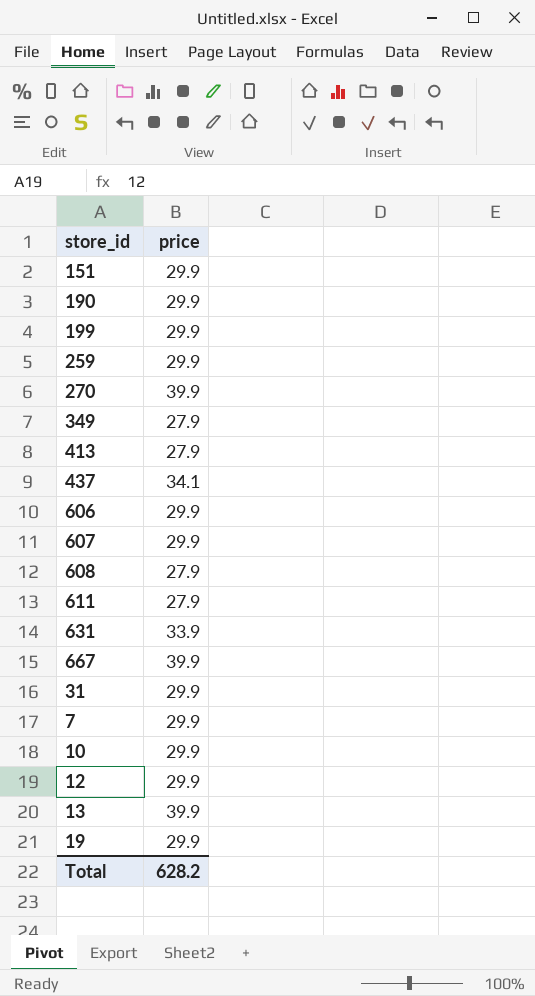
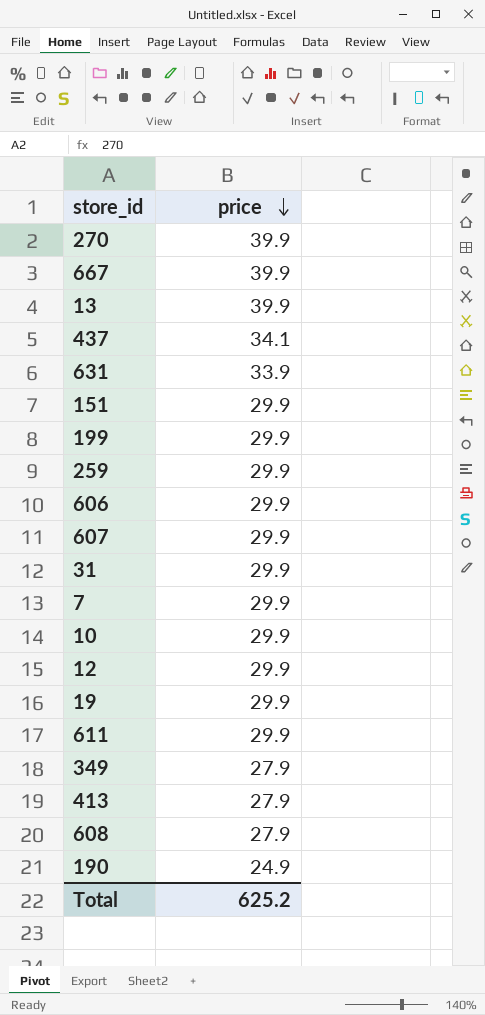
row order: none -> price descending
611 | price: 27.9 -> 29.9
190 | price: 29.9 -> 24.9
Total | price: 628.2 -> 625.2

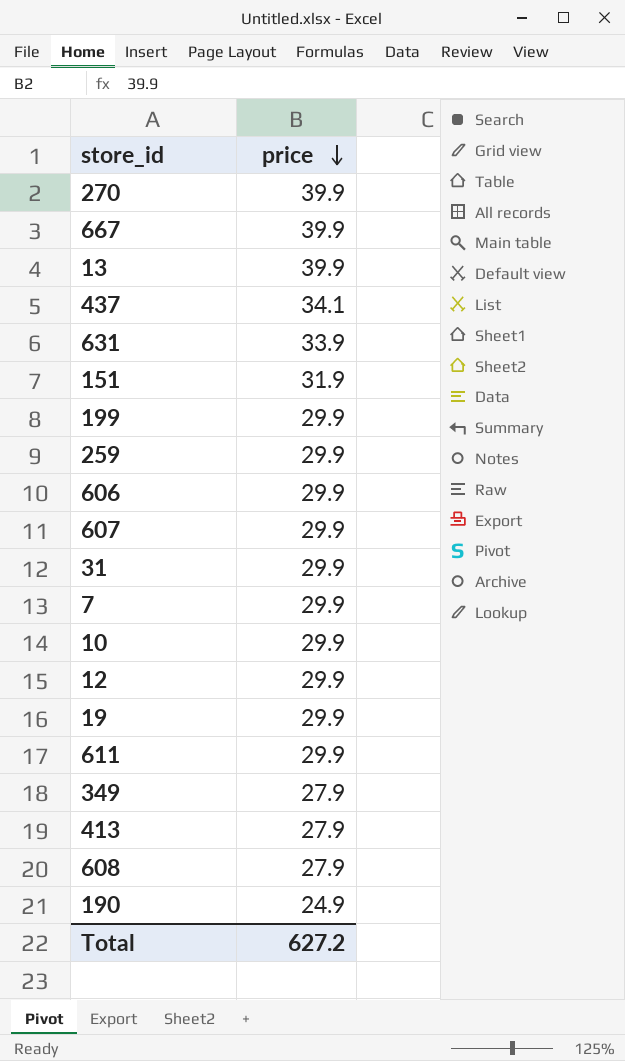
151 | price: 29.9 -> 31.9
Total | price: 625.2 -> 627.2

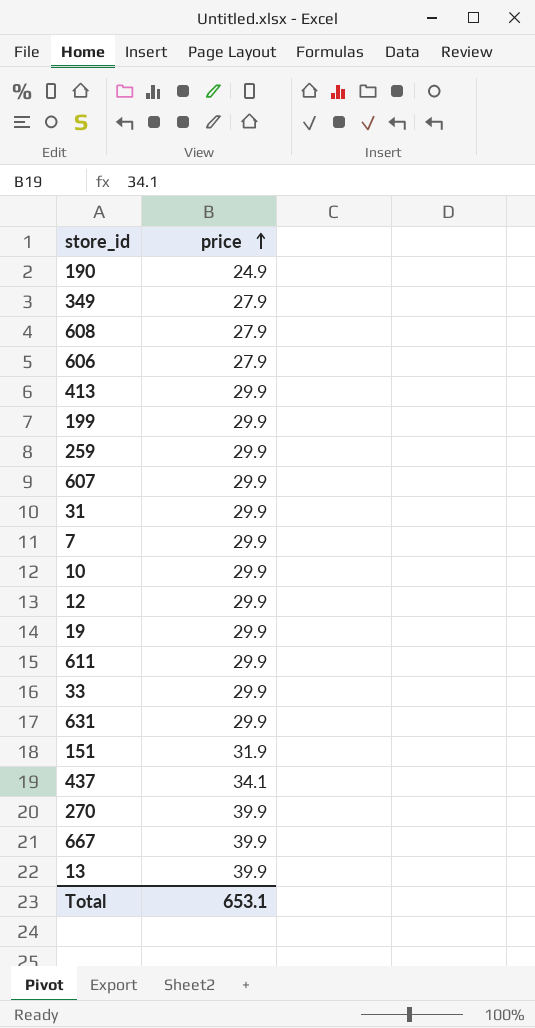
row order: price descending -> price ascending
606 | price: 29.9 -> 27.9
413 | price: 27.9 -> 29.9
row 33: none -> 29.9
631 | price: 33.9 -> 29.9
Total | price: 627.2 -> 653.1

